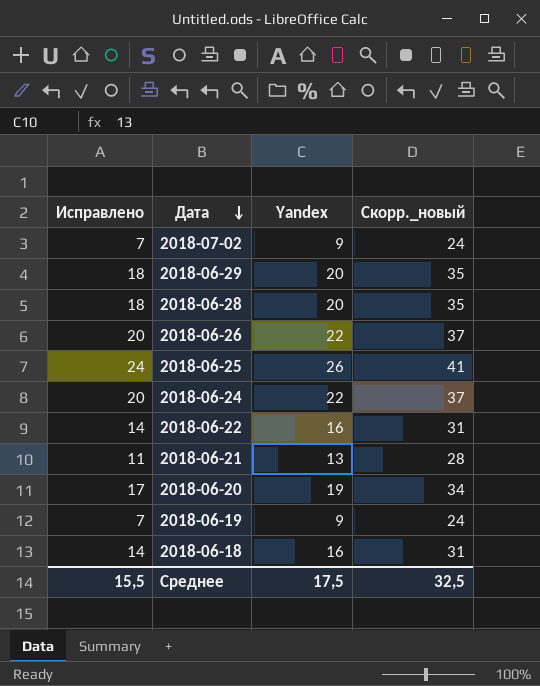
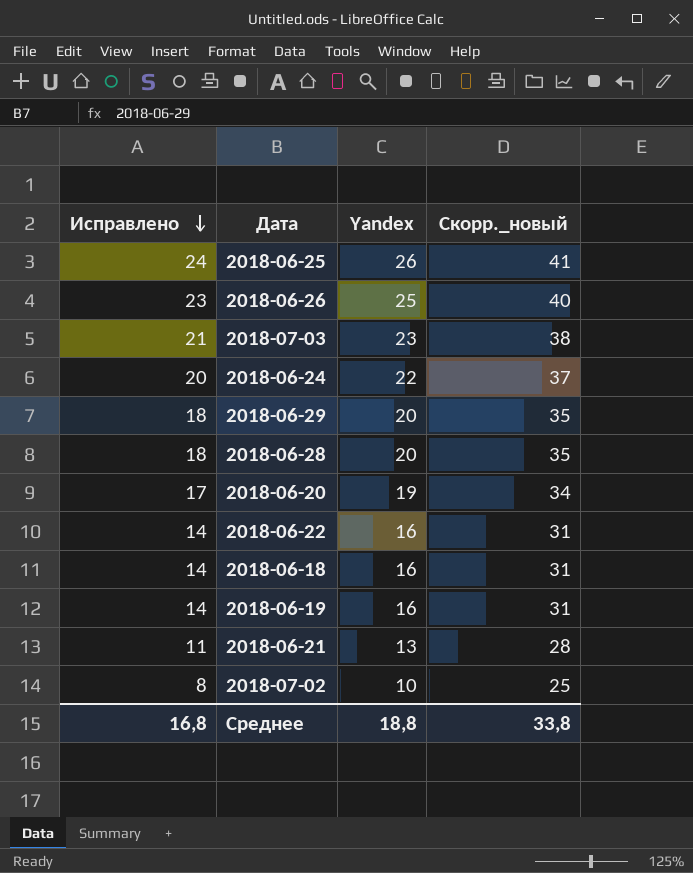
row order: Дата descending -> Исправлено descending
2018-06-26 | Исправлено: 20 -> 23
2018-06-26 | Yandex: 22 -> 25
2018-06-26 | Скорр._новый: 37 -> 40
row 2018-07-03: none -> 21 | 23 | 38
2018-06-19 | Исправлено: 7 -> 14
2018-06-19 | Yandex: 9 -> 16
2018-06-19 | Скорр._новый: 24 -> 31
2018-07-02 | Исправлено: 7 -> 8
2018-07-02 | Yandex: 9 -> 10
2018-07-02 | Скорр._новый: 24 -> 25
Среднее | Исправлено: 15,5 -> 16,8
Среднее | Yandex: 17,5 -> 18,8
Среднее | Скорр._новый: 32,5 -> 33,8

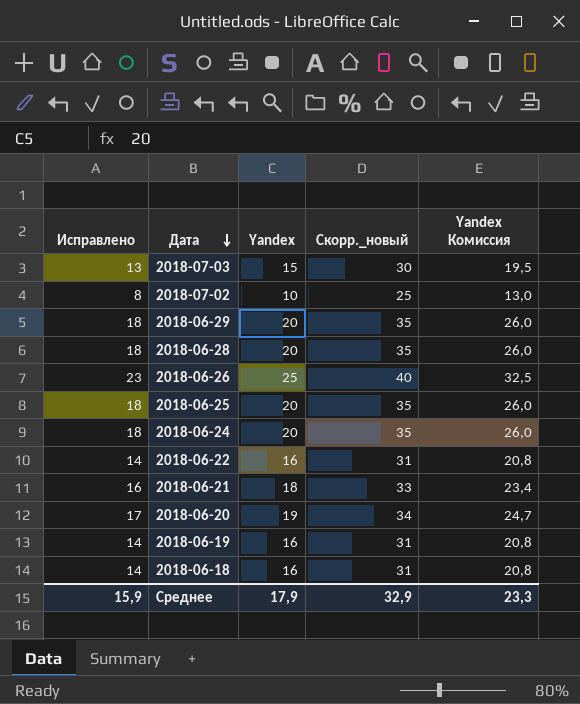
row order: Исправлено descending -> Дата descending
column Yandex Комиссия | formula: none -> [Yandex] * 1,3
2018-07-03 | Исправлено: 21 -> 13
2018-07-03 | Yandex: 23 -> 15
2018-07-03 | Скорр._новый: 38 -> 30
2018-06-25 | Исправлено: 24 -> 18
2018-06-25 | Yandex: 26 -> 20
2018-06-25 | Скорр._новый: 41 -> 35
2018-06-24 | Исправлено: 20 -> 18
2018-06-24 | Yandex: 22 -> 20
2018-06-24 | Скорр._новый: 37 -> 35
2018-06-21 | Исправлено: 11 -> 16
2018-06-21 | Yandex: 13 -> 18
2018-06-21 | Скорр._новый: 28 -> 33
Среднее | Исправлено: 16,8 -> 15,9
Среднее | Yandex: 18,8 -> 17,9
Среднее | Скорр._новый: 33,8 -> 32,9

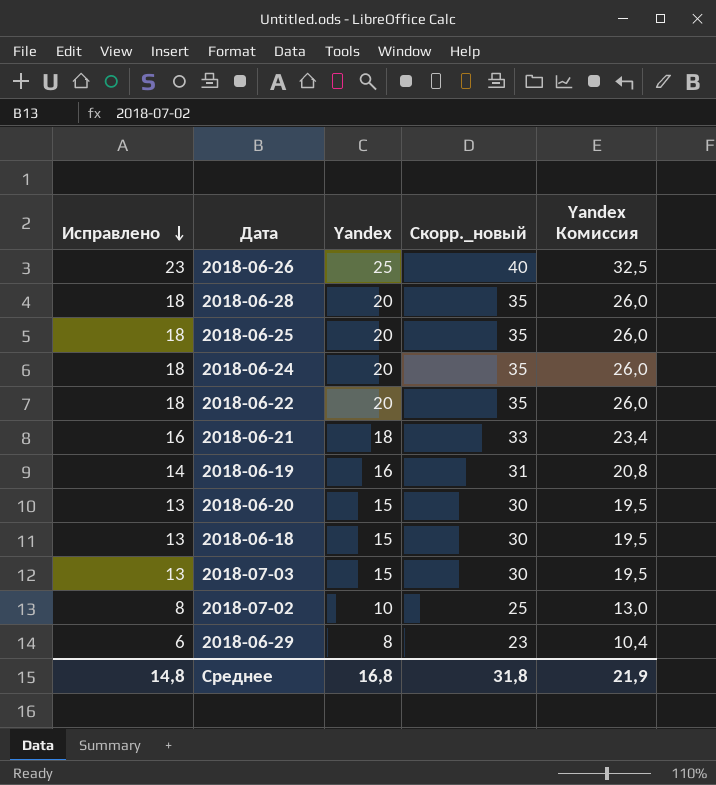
row order: Дата descending -> Исправлено descending
2018-06-22 | Исправлено: 14 -> 18
2018-06-22 | Yandex: 16 -> 20
2018-06-22 | Скорр._новый: 31 -> 35
2018-06-22 | Yandex Комиссия: 20,8 -> 26,0
2018-06-20 | Исправлено: 17 -> 13
2018-06-20 | Yandex: 19 -> 15
2018-06-20 | Скорр._новый: 34 -> 30
2018-06-20 | Yandex Комиссия: 24,7 -> 19,5
2018-06-18 | Исправлено: 14 -> 13
2018-06-18 | Yandex: 16 -> 15
2018-06-18 | Скорр._новый: 31 -> 30
2018-06-18 | Yandex Комиссия: 20,8 -> 19,5
2018-06-29 | Исправлено: 18 -> 6
2018-06-29 | Yandex: 20 -> 8
2018-06-29 | Скорр._новый: 35 -> 23
2018-06-29 | Yandex Комиссия: 26,0 -> 10,4
Среднее | Исправлено: 15,9 -> 14,8
Среднее | Yandex: 17,9 -> 16,8
Среднее | Скорр._новый: 32,9 -> 31,8
Среднее | Yandex Комиссия: 23,3 -> 21,9

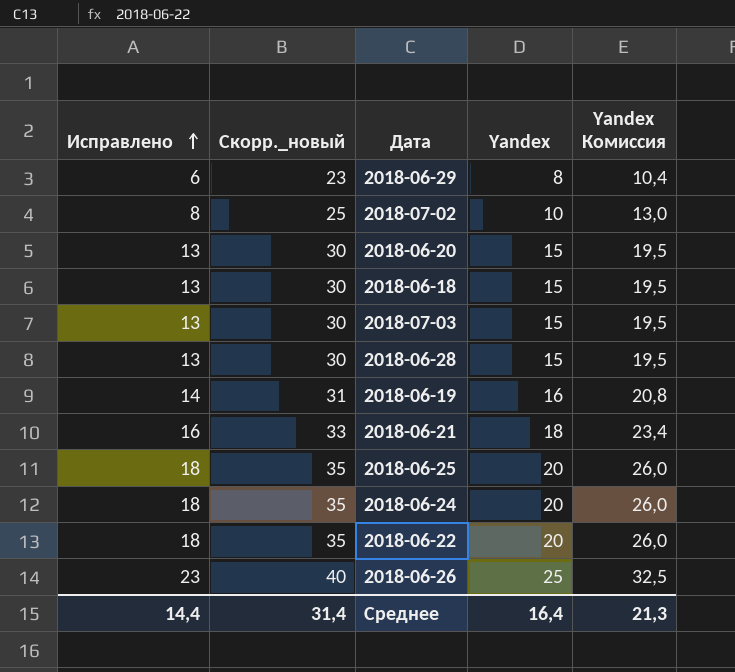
row order: Исправлено descending -> Исправлено ascending
column Скорр._новый | position: 4 -> 2
2018-06-28 | Исправлено: 18 -> 13
2018-06-28 | Скорр._новый: 35 -> 30
2018-06-28 | Yandex: 20 -> 15
2018-06-28 | Yandex Комиссия: 26,0 -> 19,5
Среднее | Исправлено: 14,8 -> 14,4
Среднее | Скорр._новый: 31,8 -> 31,4
Среднее | Yandex: 16,8 -> 16,4
Среднее | Yandex Комиссия: 21,9 -> 21,3

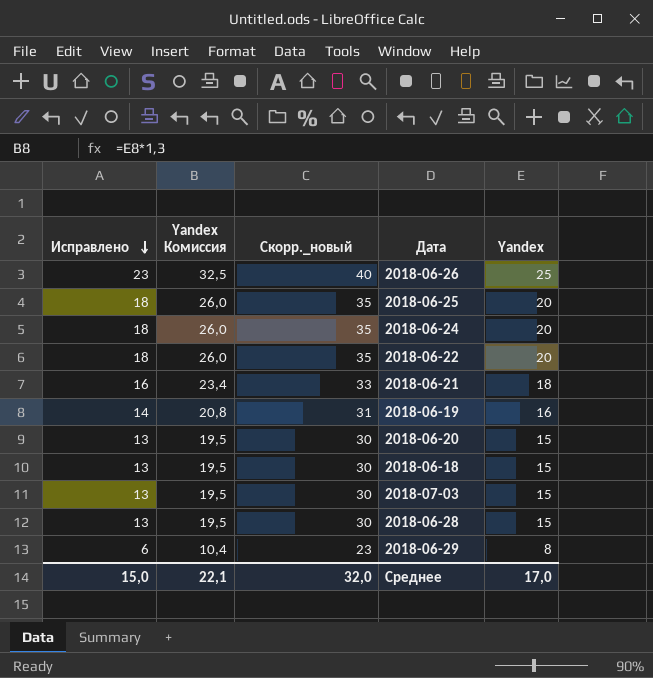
row order: Исправлено ascending -> Исправлено descending
column Yandex Комиссия | position: 5 -> 2
row 2018-07-02: 8 | 25 | 10 | 13,0 -> none
Среднее | Исправлено: 14,4 -> 15,0
Среднее | Yandex Комиссия: 21,3 -> 22,1
Среднее | Скорр._новый: 31,4 -> 32,0
Среднее | Yandex: 16,4 -> 17,0

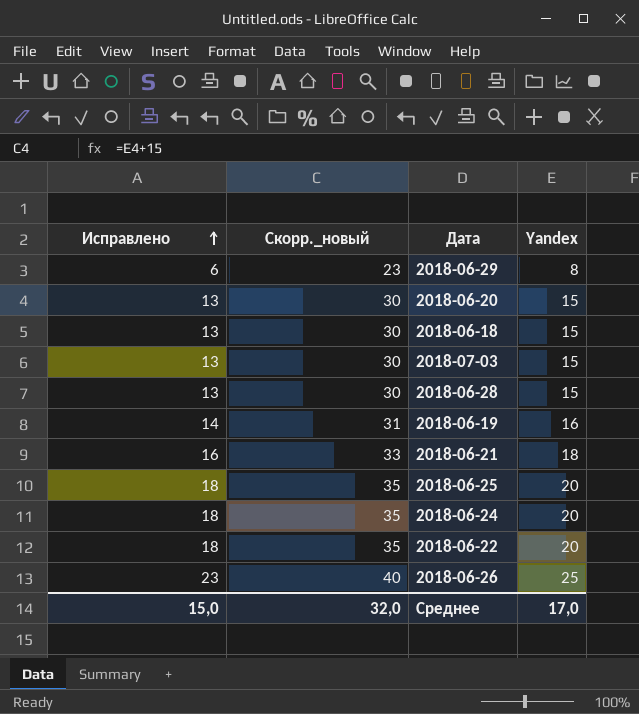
row order: Исправлено descending -> Исправлено ascending
column Yandex Комиссия | formula: [Yandex] * 1,3 -> none

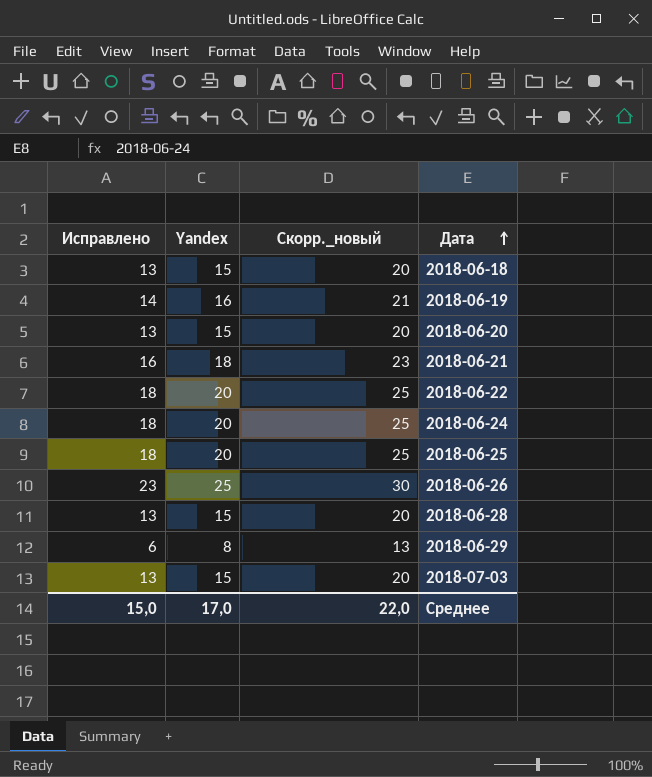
row order: Исправлено ascending -> Дата ascending
column Yandex | position: 4 -> 2
column Скорр._новый | formula: [Yandex] + 15 -> [Yandex] + 5
Среднее | Скорр._новый: 32,0 -> 22,0

